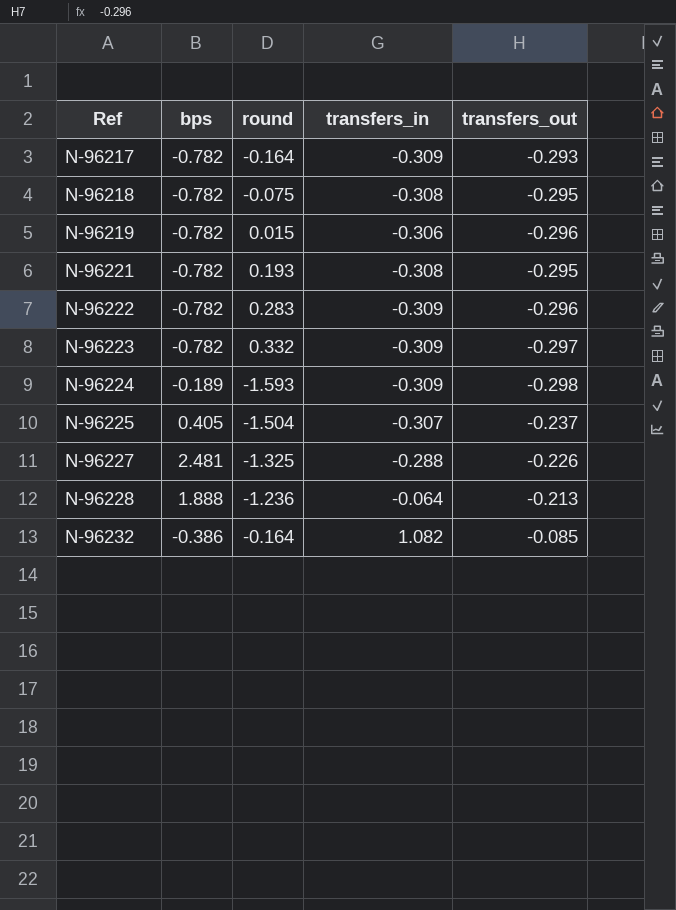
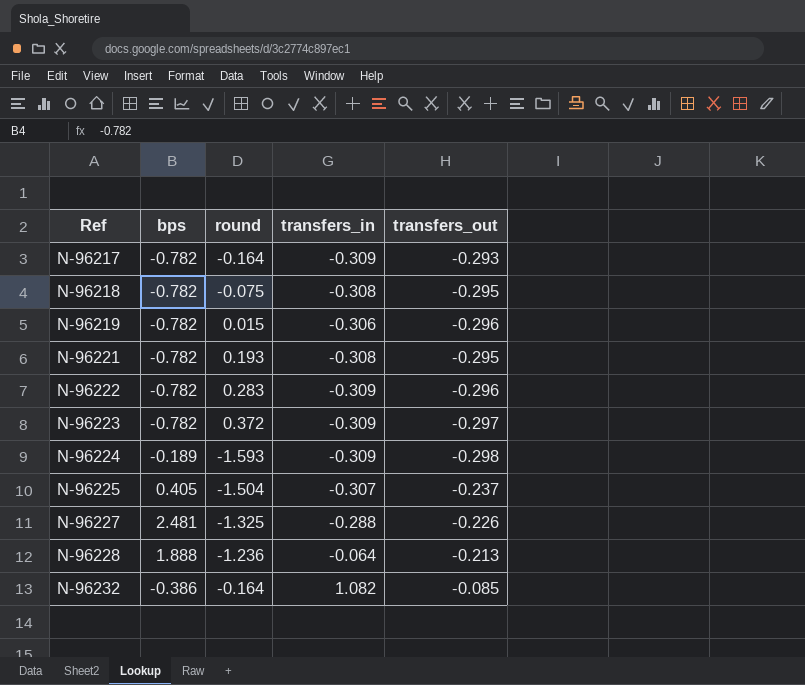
N-96223 | round: 0.332 -> 0.372

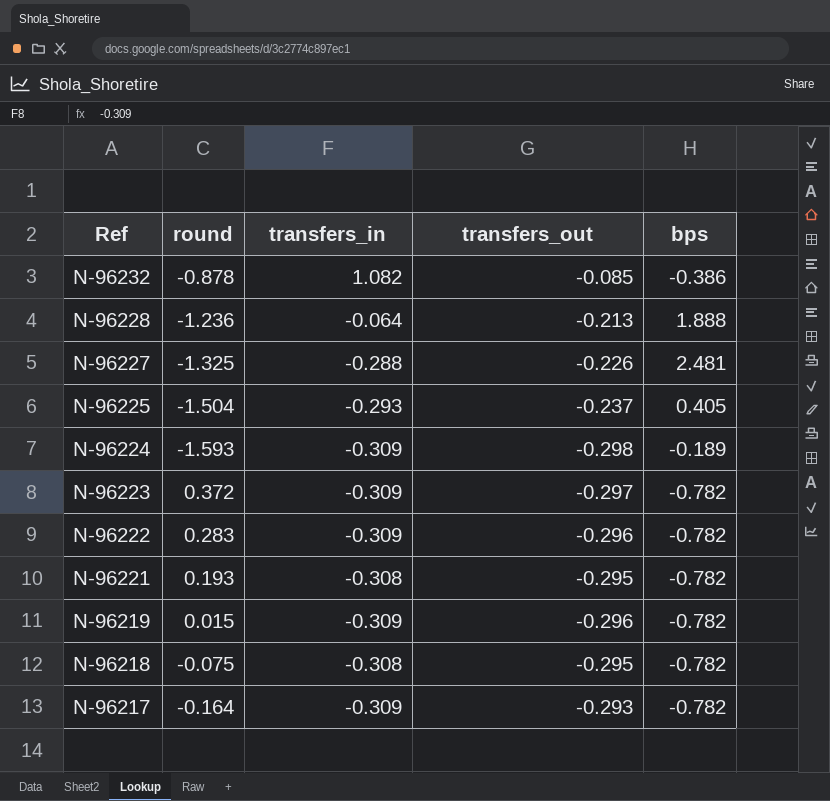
row order: Ref ascending -> Ref descending
column bps | position: 2 -> 5
N-96232 | round: -0.164 -> -0.878
N-96225 | transfers_in: -0.307 -> -0.293
N-96219 | transfers_in: -0.306 -> -0.309

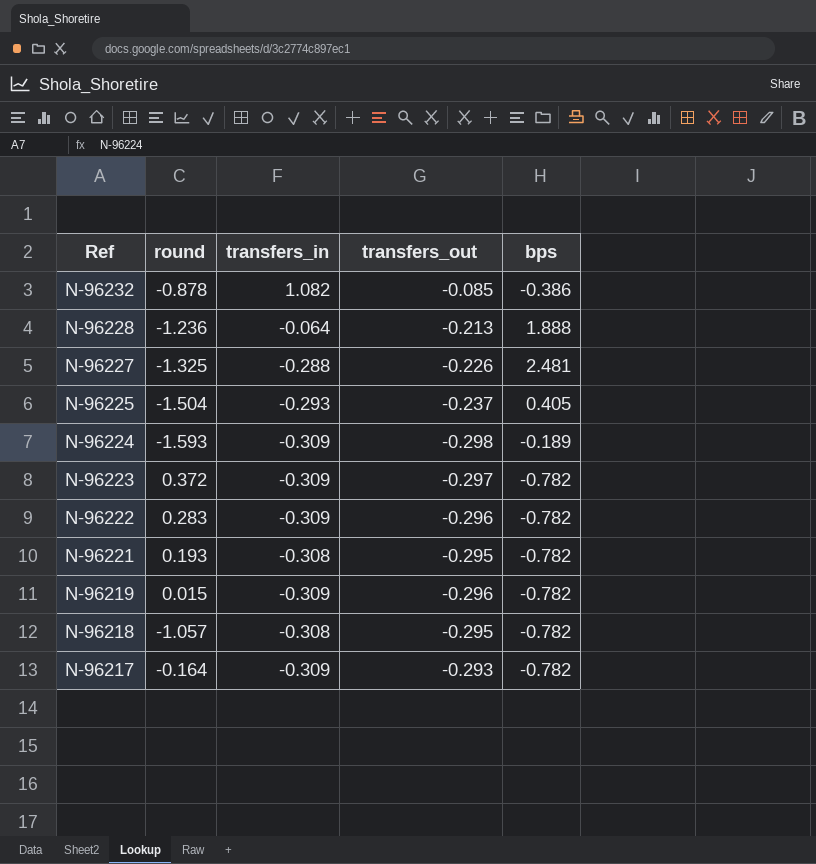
N-96218 | round: -0.075 -> -1.057

